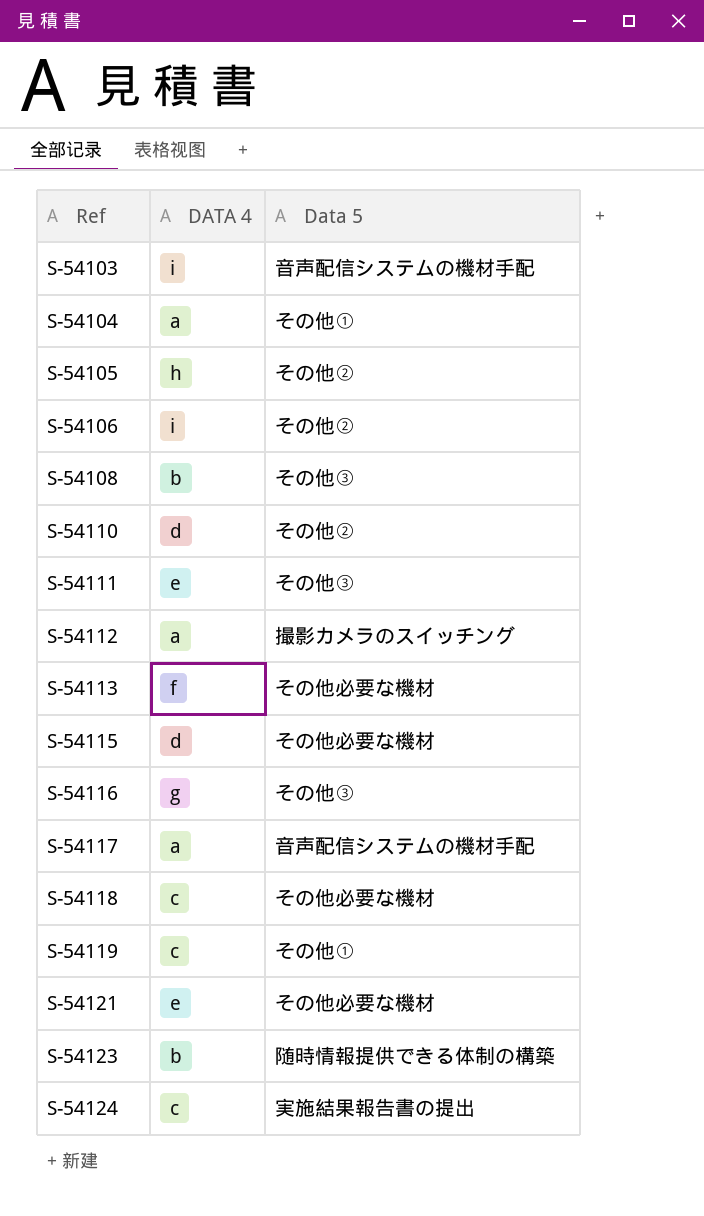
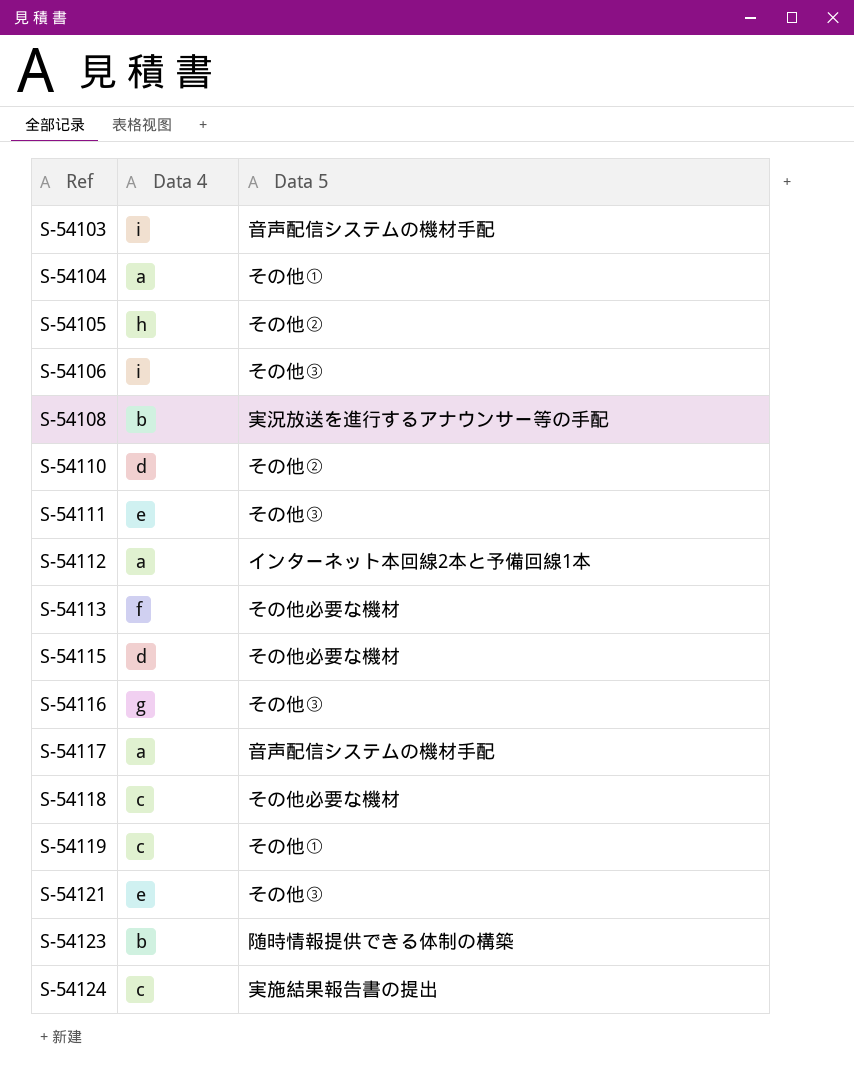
column name: DATA 4 -> Data 4
S-54106 | Data 5: その他② -> その他③
S-54108 | Data 5: その他③ -> 実況放送を進行するアナウンサー等の手配
S-54112 | Data 5: 撮影カメラのスイッチング -> インターネット本回線2本と予備回線1本
S-54121 | Data 5: その他必要な機材 -> その他③

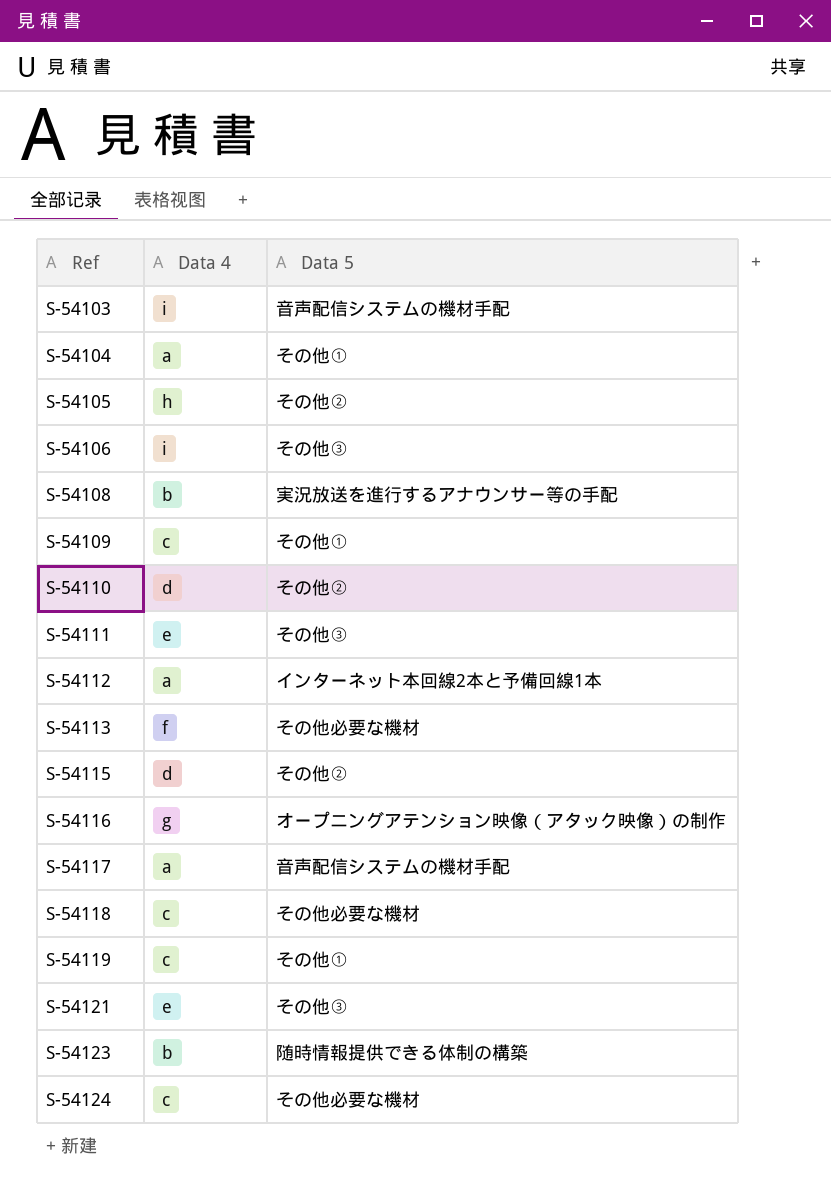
row S-54109: none -> c | その他①
S-54115 | Data 5: その他必要な機材 -> その他②
S-54116 | Data 5: その他③ -> オープニングアテンション映像（アタック映像）の制作
S-54124 | Data 5: 実施結果報告書の提出 -> その他必要な機材

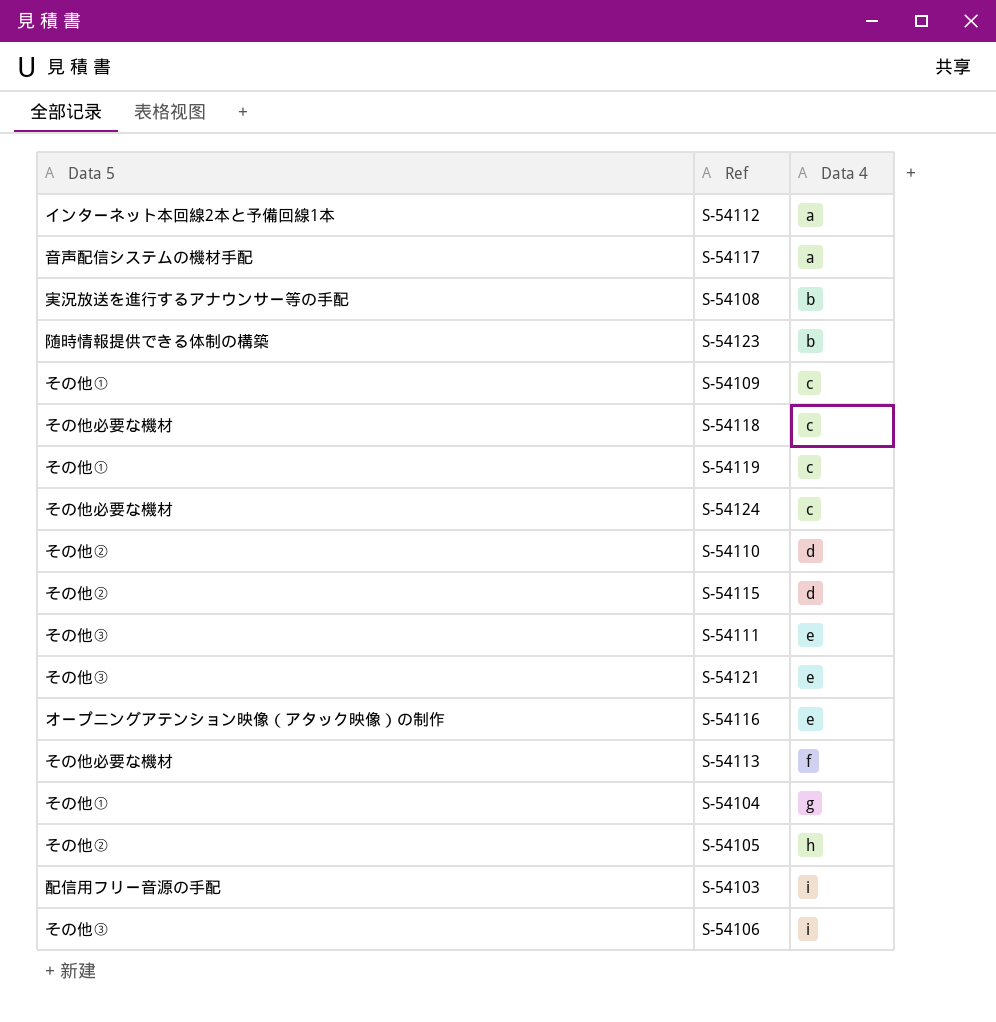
row order: Ref ascending -> Data 4 ascending
column Data 5 | position: 3 -> 1
S-54116 | Data 4: g -> e
S-54104 | Data 4: a -> g
S-54103 | Data 5: 音声配信システムの機材手配 -> 配信用フリー音源の手配

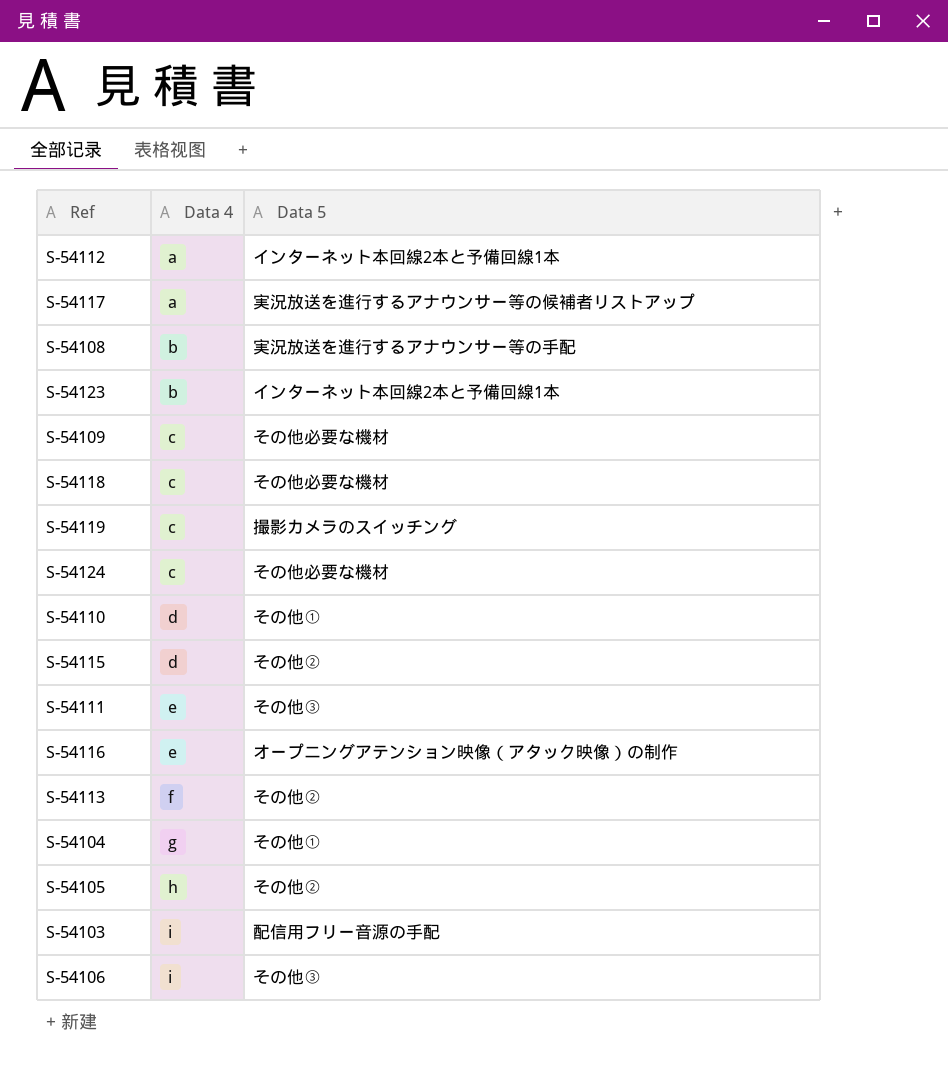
column Data 5 | position: 1 -> 3
row S-54121: その他③ | e -> none
S-54117 | Data 5: 音声配信システムの機材手配 -> 実況放送を進行するアナウンサー等の候補者リストアップ
S-54123 | Data 5: 随時情報提供できる体制の構築 -> インターネット本回線2本と予備回線1本
S-54109 | Data 5: その他① -> その他必要な機材
S-54119 | Data 5: その他① -> 撮影カメラのスイッチング
S-54110 | Data 5: その他② -> その他①
S-54113 | Data 5: その他必要な機材 -> その他②

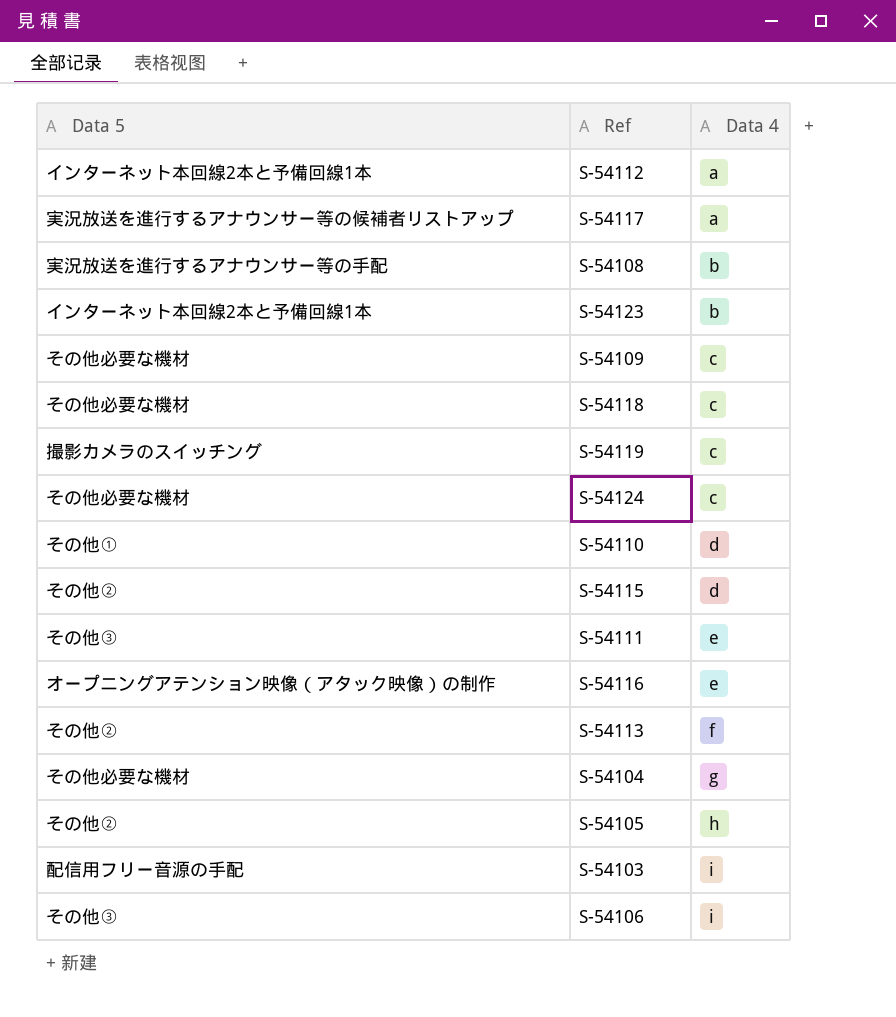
column Data 5 | position: 3 -> 1
S-54104 | Data 5: その他① -> その他必要な機材

